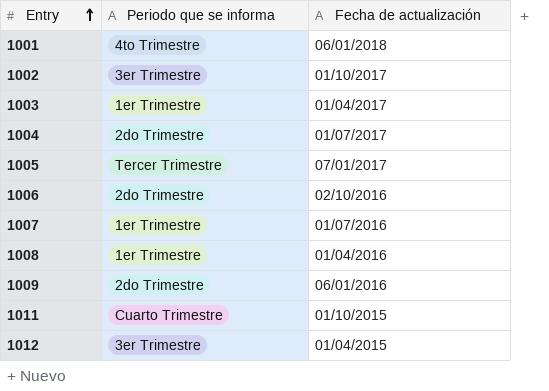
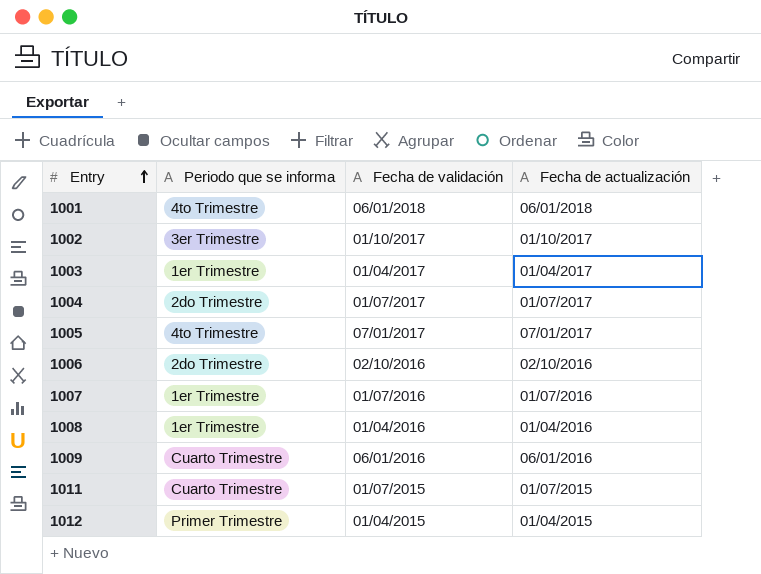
column Fecha de validación | position: none -> 3
1005 | Periodo que se informa: Tercer Trimestre -> 4to Trimestre
1009 | Periodo que se informa: 2do Trimestre -> Cuarto Trimestre
1011 | Fecha de actualización: 01/10/2015 -> 01/07/2015
1012 | Periodo que se informa: 3er Trimestre -> Primer Trimestre

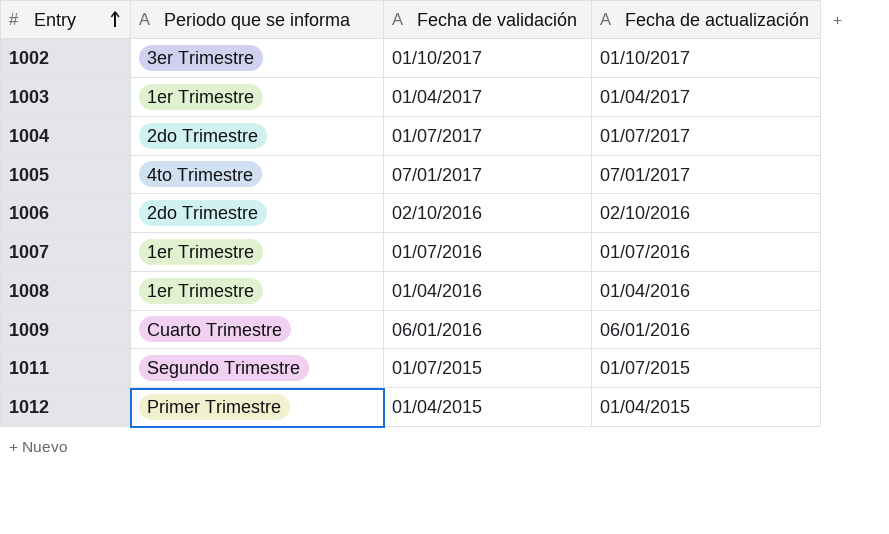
row 1001: 4to Trimestre | 06/01/2018 | 06/01/2018 -> none
1011 | Periodo que se informa: Cuarto Trimestre -> Segundo Trimestre

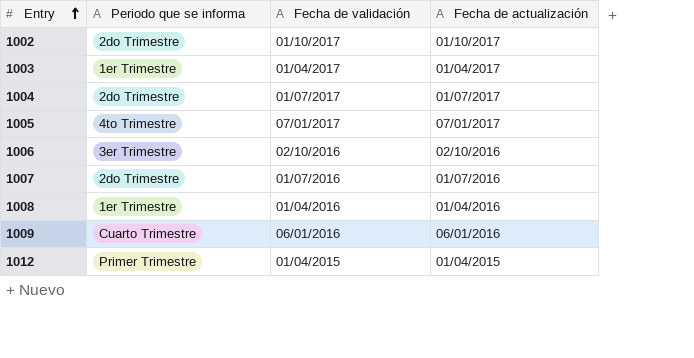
row 1011: Segundo Trimestre | 01/07/2015 | 01/07/2015 -> none
1002 | Periodo que se informa: 3er Trimestre -> 2do Trimestre
1006 | Periodo que se informa: 2do Trimestre -> 3er Trimestre
1007 | Periodo que se informa: 1er Trimestre -> 2do Trimestre

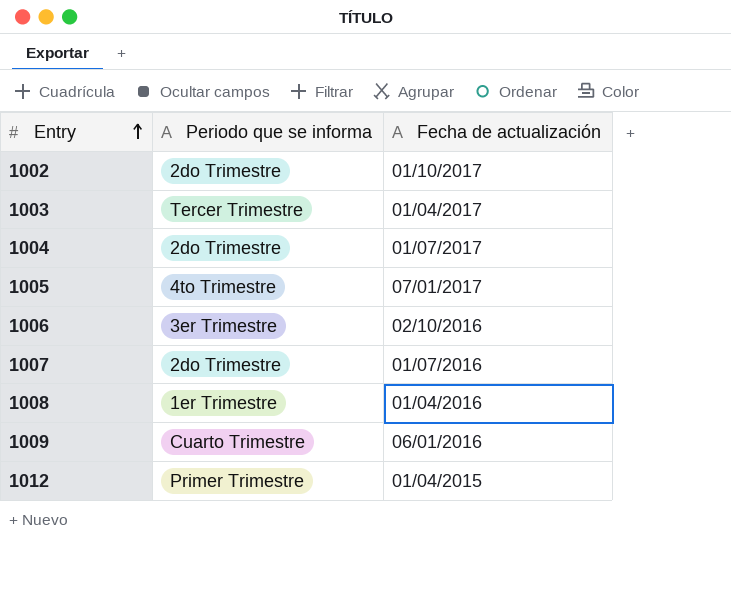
column Fecha de validación | position: 3 -> none
1003 | Periodo que se informa: 1er Trimestre -> Tercer Trimestre

